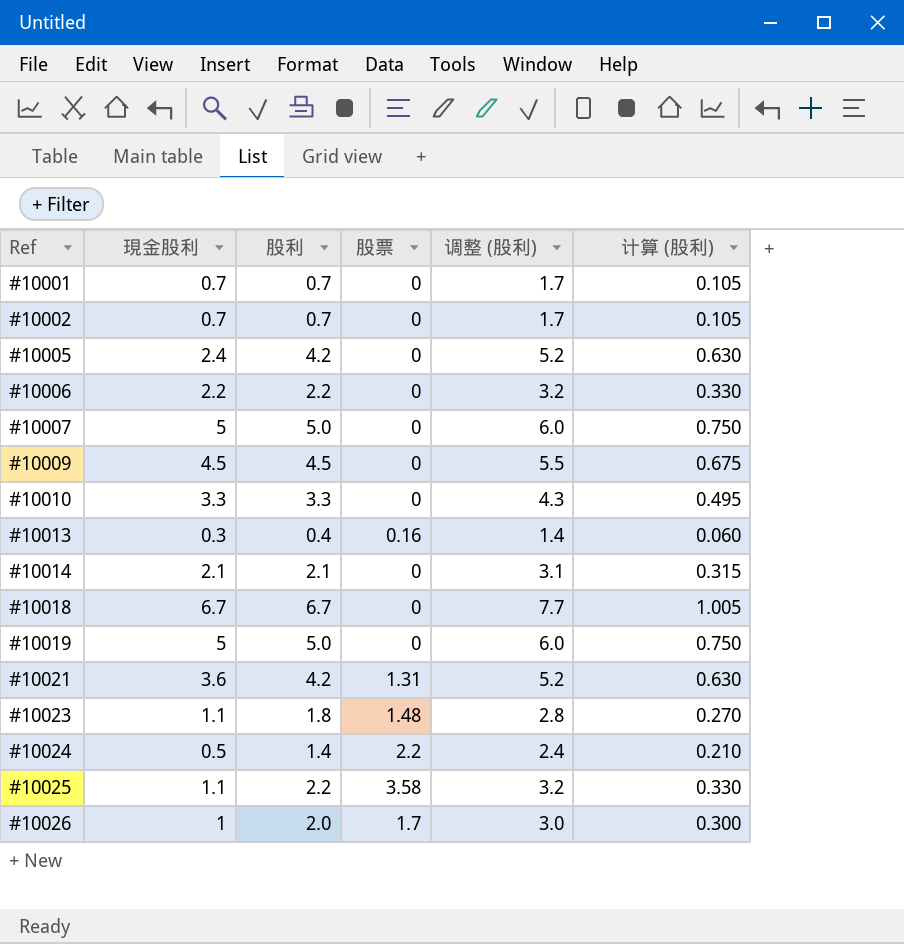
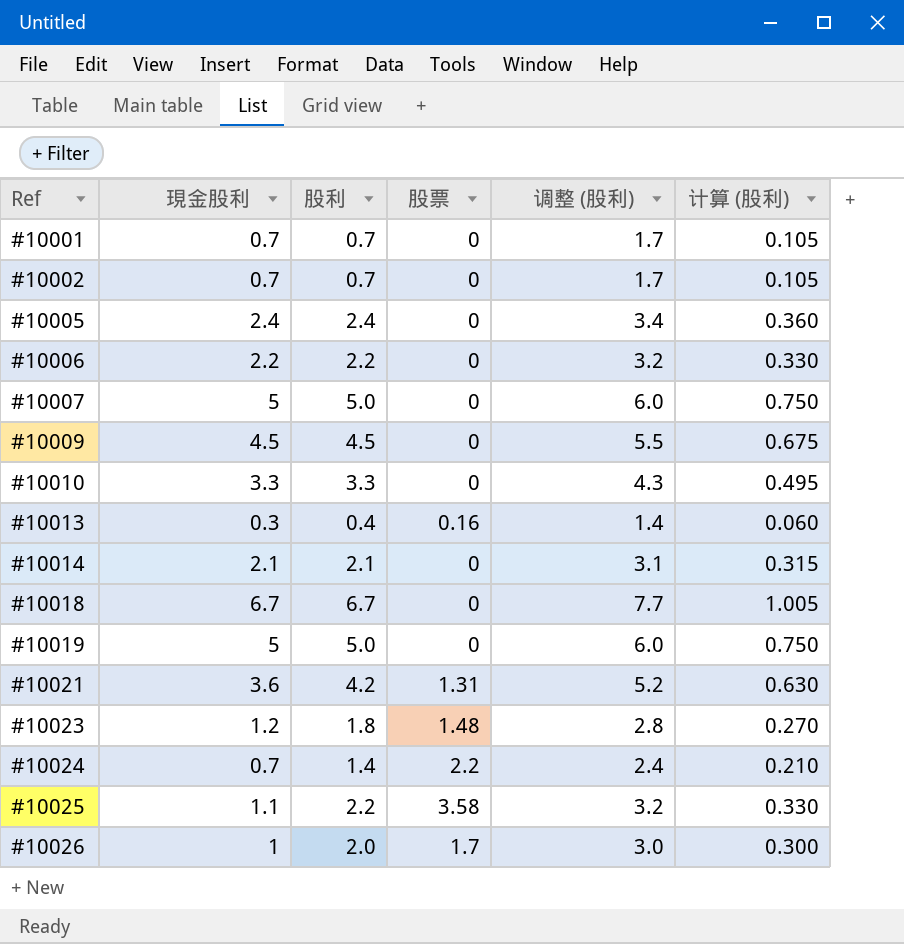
#10005 | 股利: 4.2 -> 2.4
#10005 | 调整 (股利): 5.2 -> 3.4
#10005 | 计算 (股利): 0.630 -> 0.360
#10023 | 現金股利: 1.1 -> 1.2
#10024 | 現金股利: 0.5 -> 0.7

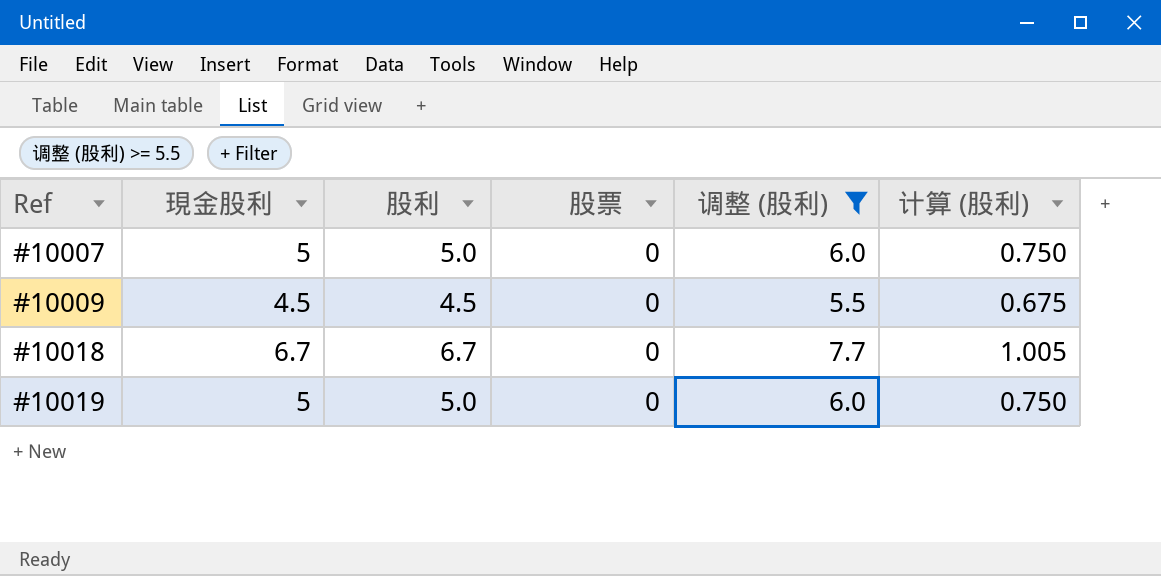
filter: none -> 调整 (股利) >= 5.5

